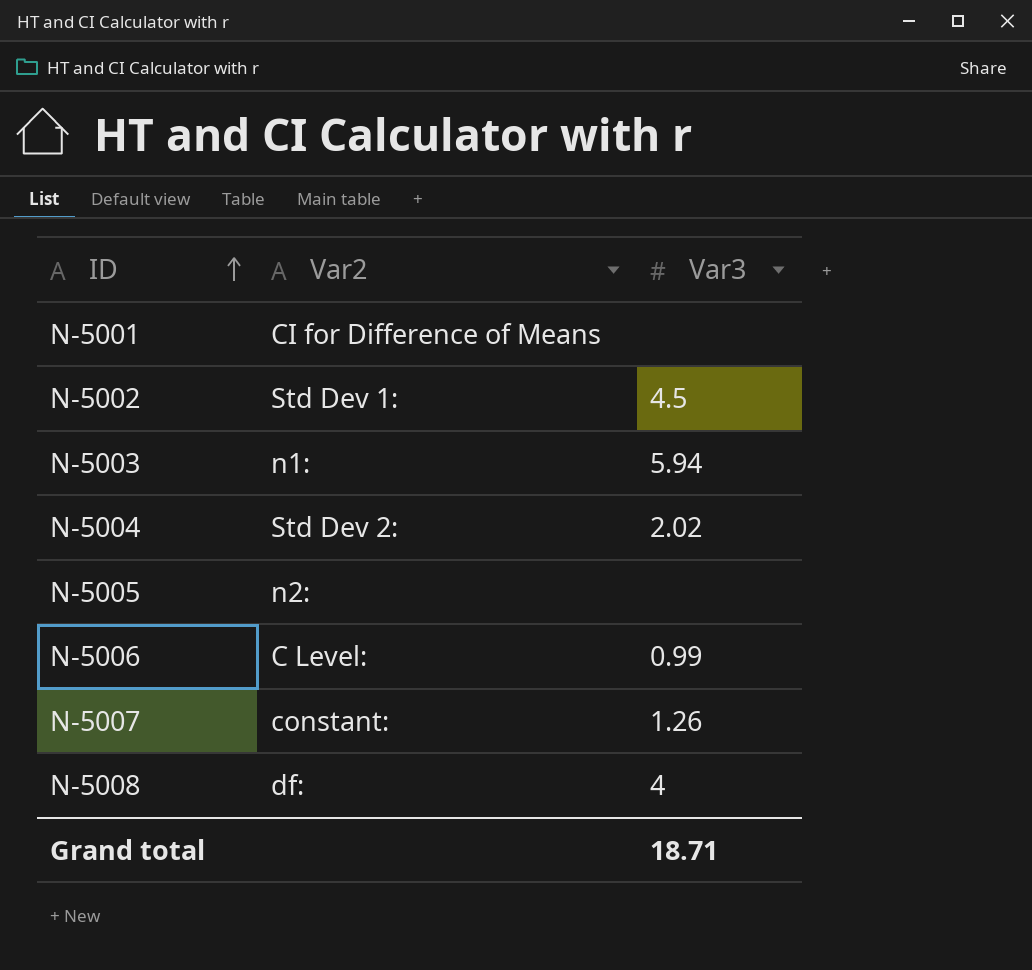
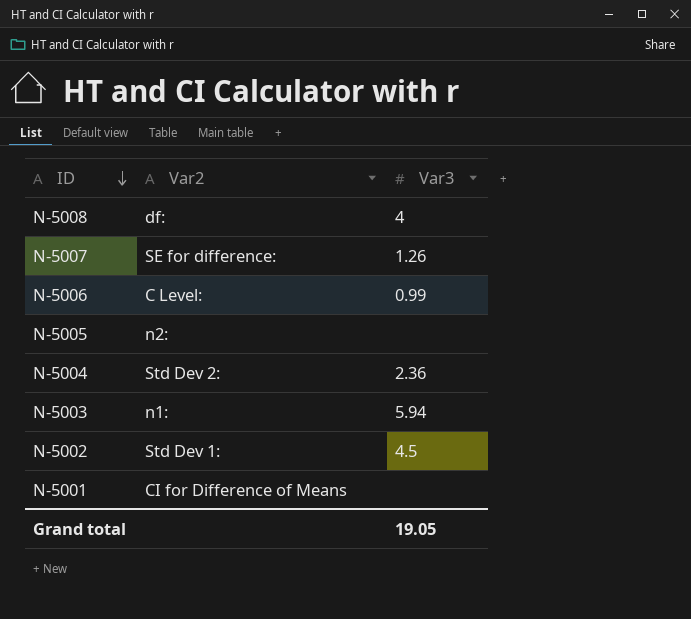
row order: ID ascending -> ID descending
N-5007 | Var2: constant: -> SE for difference:
N-5004 | Var3: 2.02 -> 2.36
Grand total | Var3: 18.71 -> 19.05

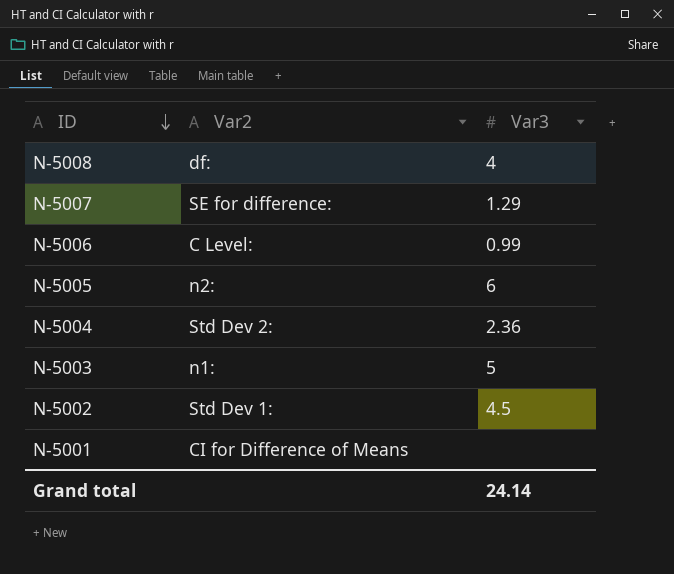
N-5007 | Var3: 1.26 -> 1.29
N-5005 | Var3: none -> 6
N-5003 | Var3: 5.94 -> 5
Grand total | Var3: 19.05 -> 24.14

